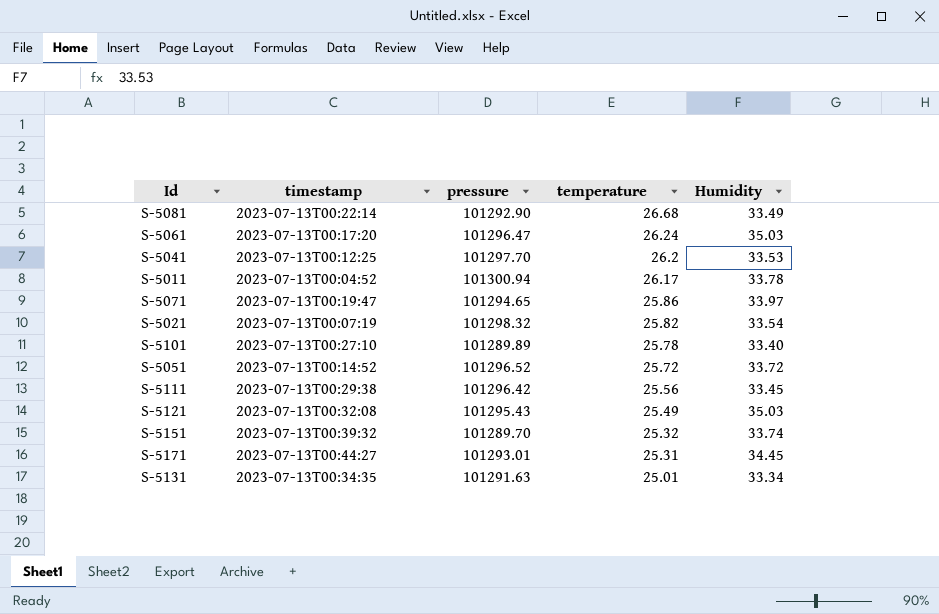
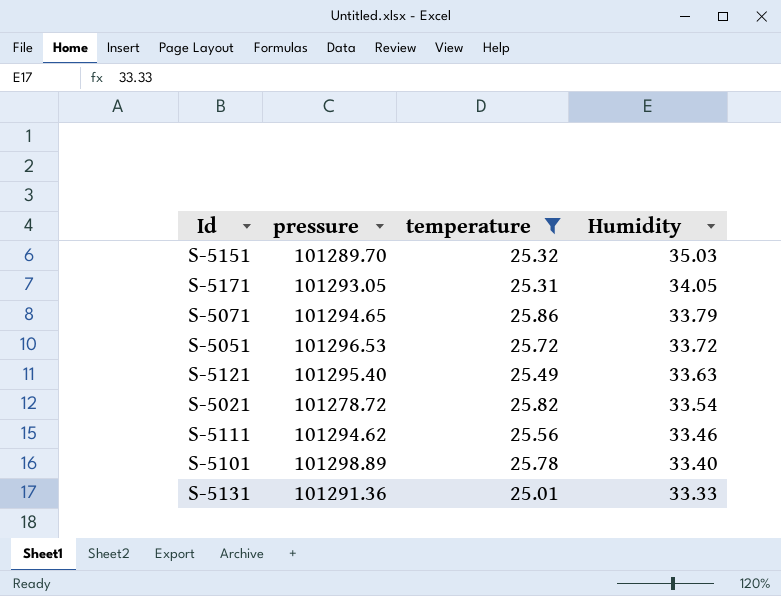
filter: none -> temperature <= 25.86
row order: temperature descending -> Humidity descending
column timestamp | position: 2 -> none
S-5151 | Humidity: 33.74 -> 35.03
S-5171 | pressure: 101293.01 -> 101293.05
S-5171 | Humidity: 34.45 -> 34.05
S-5071 | Humidity: 33.97 -> 33.79
S-5051 | pressure: 101296.52 -> 101296.53
S-5121 | pressure: 101295.43 -> 101295.40
S-5121 | Humidity: 35.03 -> 33.63
S-5021 | pressure: 101298.32 -> 101278.72
S-5111 | pressure: 101296.42 -> 101294.62
S-5111 | Humidity: 33.45 -> 33.46
S-5101 | pressure: 101289.89 -> 101298.89
S-5131 | pressure: 101291.63 -> 101291.36
S-5131 | Humidity: 33.34 -> 33.33

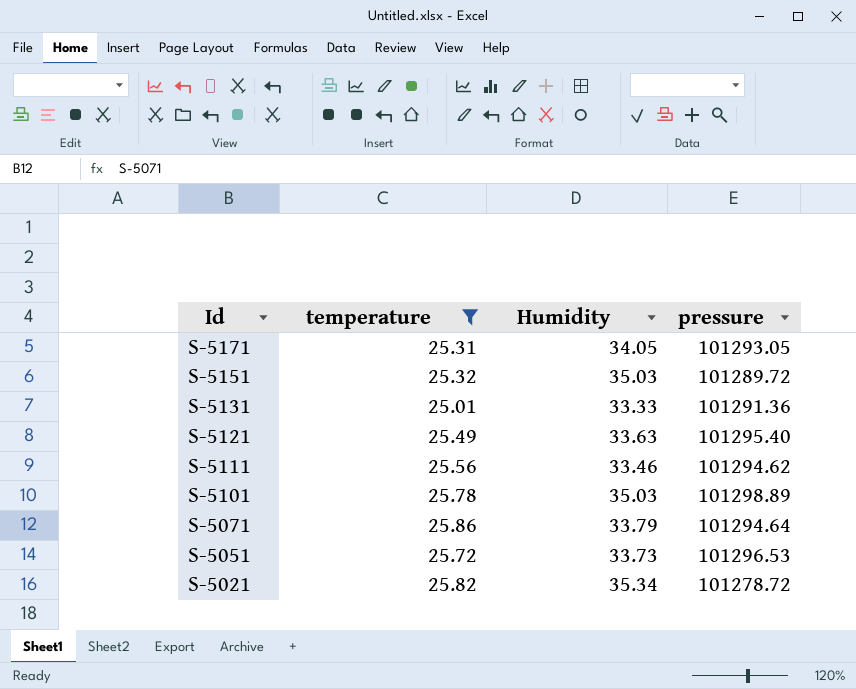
row order: Humidity descending -> Id descending
column pressure | position: 2 -> 4
S-5151 | pressure: 101289.70 -> 101289.72
S-5101 | Humidity: 33.40 -> 35.03
S-5071 | pressure: 101294.65 -> 101294.64
S-5051 | Humidity: 33.72 -> 33.73
S-5021 | Humidity: 33.54 -> 35.34

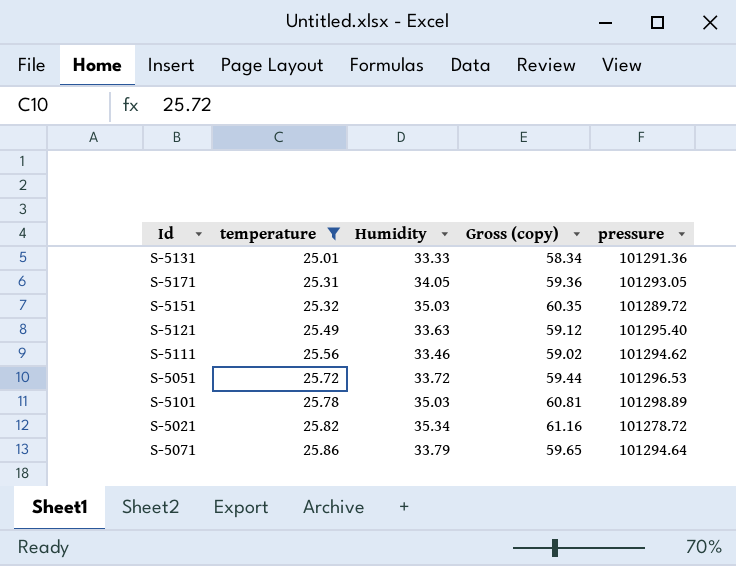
row order: Id descending -> temperature ascending
column Gross (copy) | formula: none -> [temperature] + [Humidity]
S-5051 | Humidity: 33.73 -> 33.72

